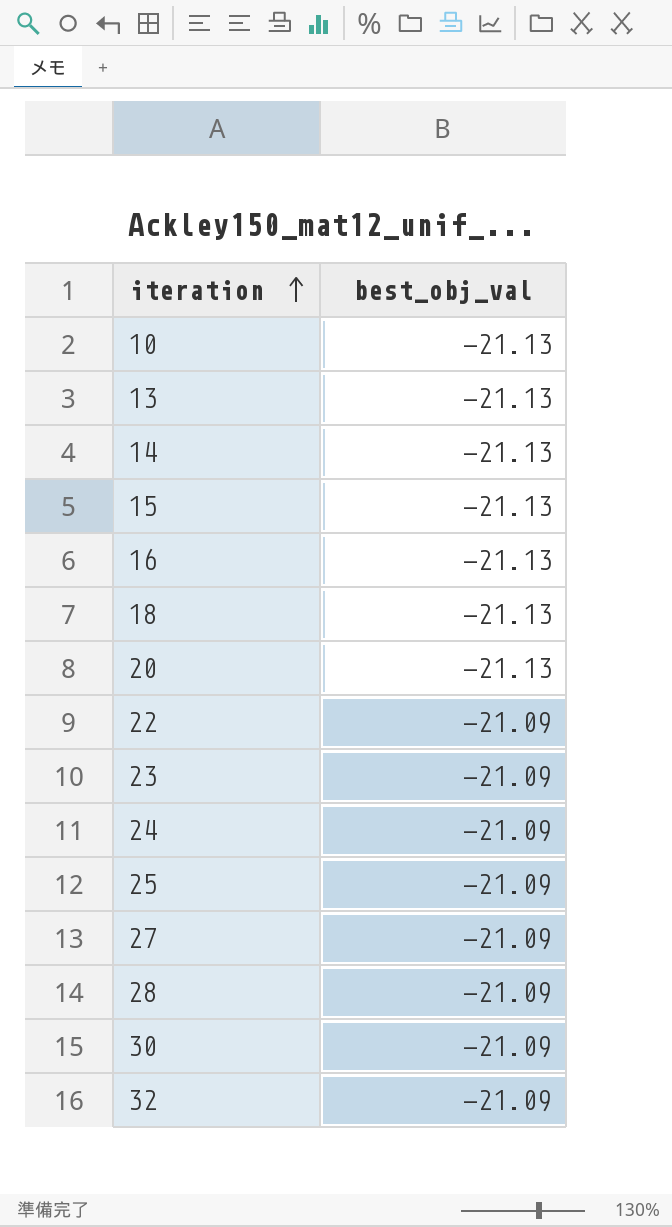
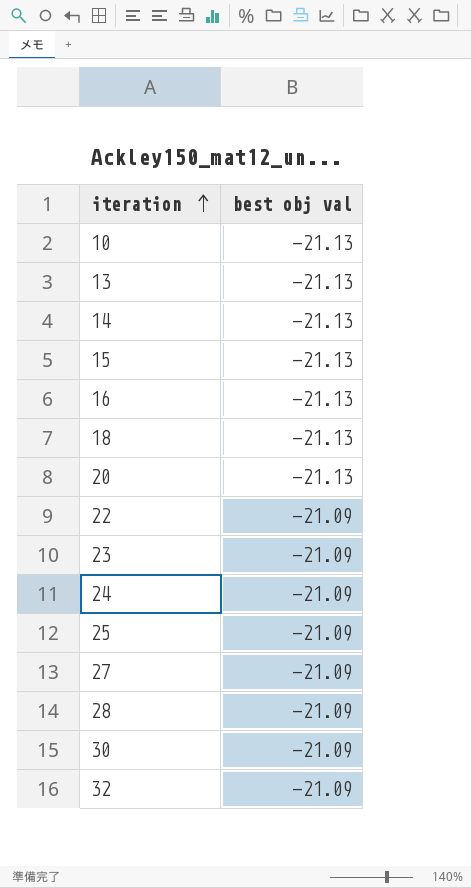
column name: best_obj_val -> best obj val

